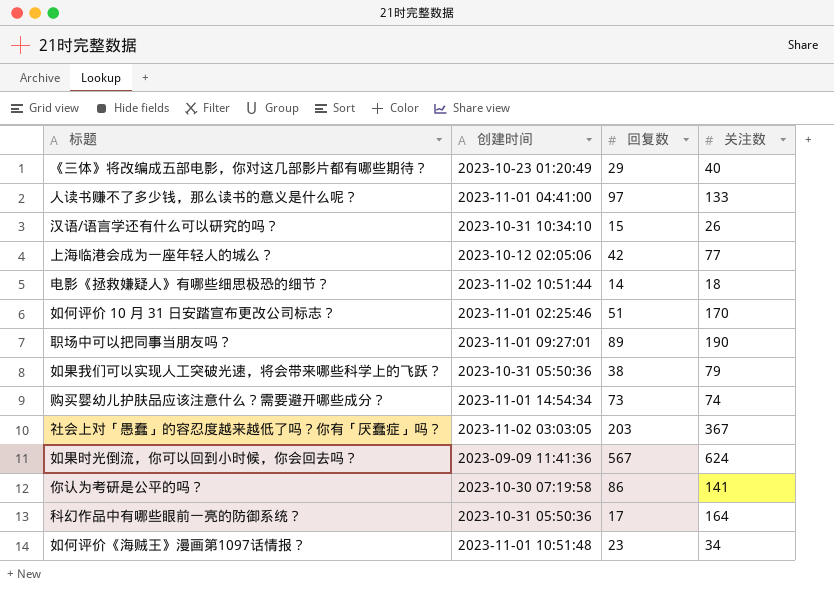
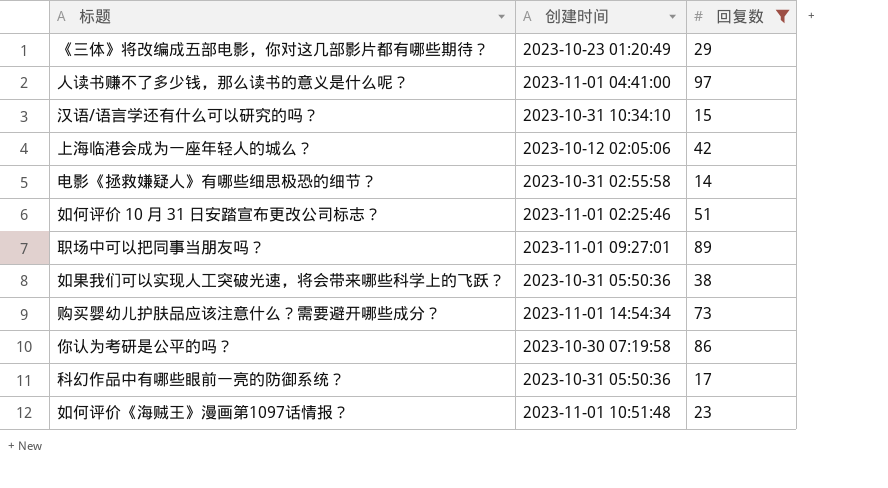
filter: none -> 回复数 <= 97
column 关注数 | position: 4 -> none
电影《拯救嫌疑人》有哪些细思极恐的细节？ | 创建时间: 2023-11-02 10:51:44 -> 2023-10-31 02:55:58

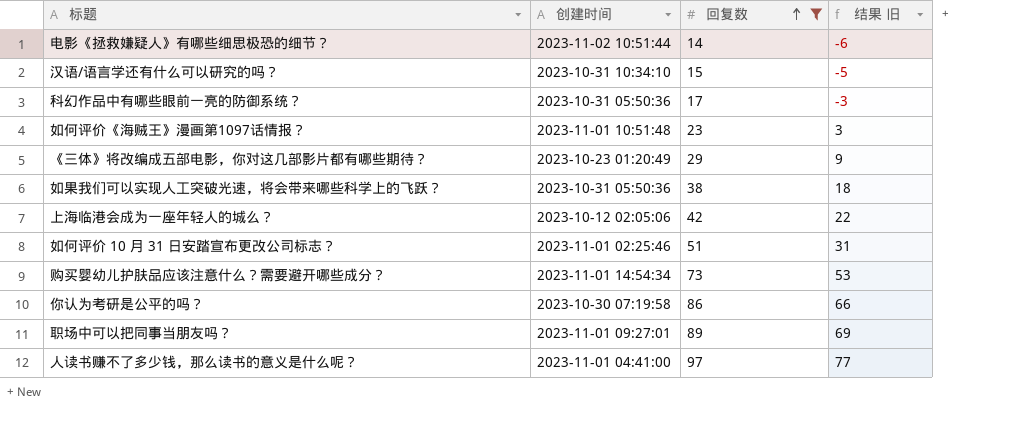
row order: none -> 回复数 ascending
column 结果 旧 | formula: none -> [回复数] - 20
电影《拯救嫌疑人》有哪些细思极恐的细节？ | 创建时间: 2023-10-31 02:55:58 -> 2023-11-02 10:51:44

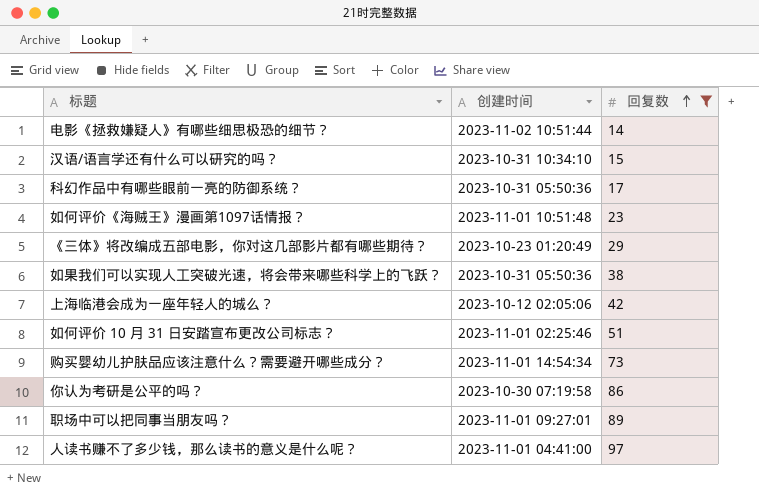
column 结果 旧 | formula: [回复数] - 20 -> none

